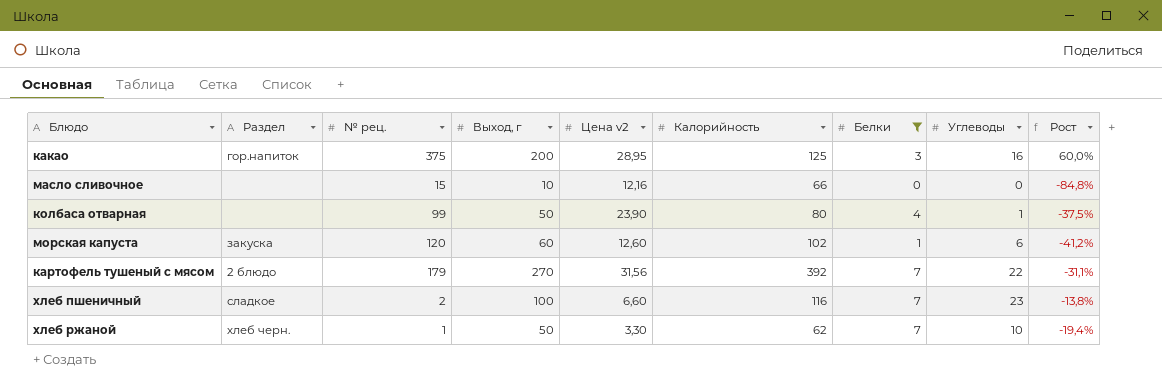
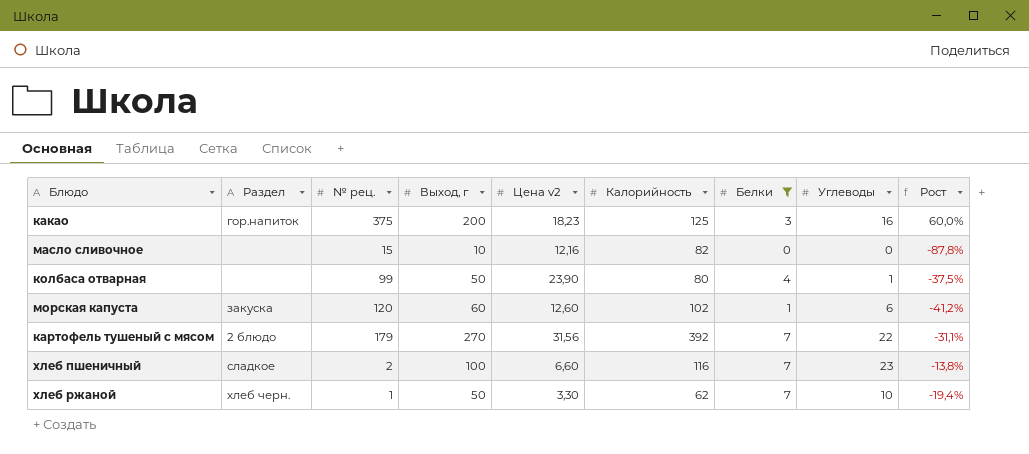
какао | Цена v2: 28,95 -> 18,23
масло сливочное | Калорийность: 66 -> 82
масло сливочное | Рост: -84,8% -> -87,8%

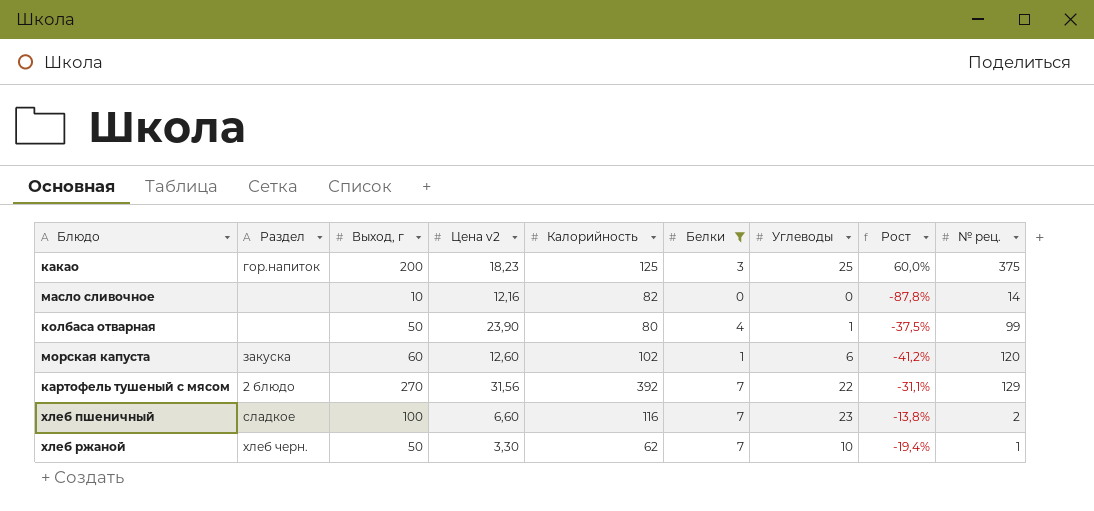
column № рец. | position: 3 -> 9
какао | Углеводы: 16 -> 25
масло сливочное | № рец.: 15 -> 14
картофель тушеный с мясом | № рец.: 179 -> 129

